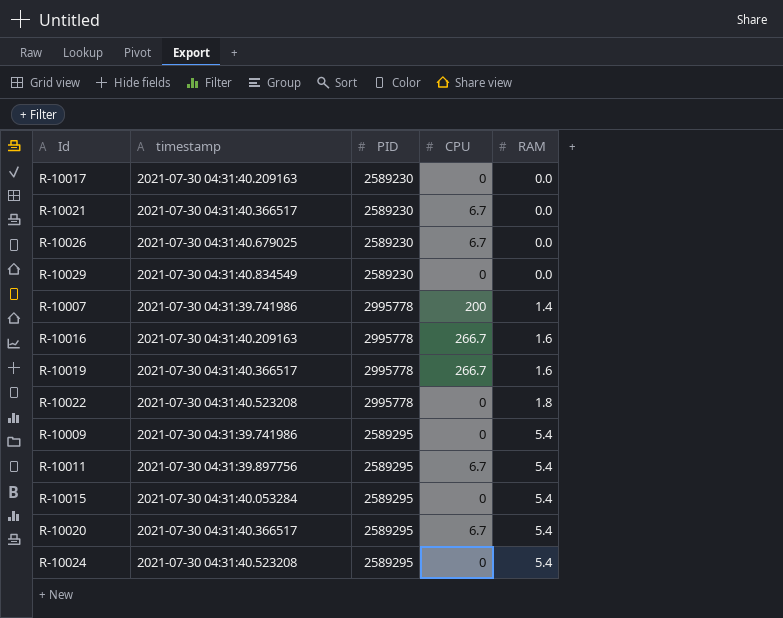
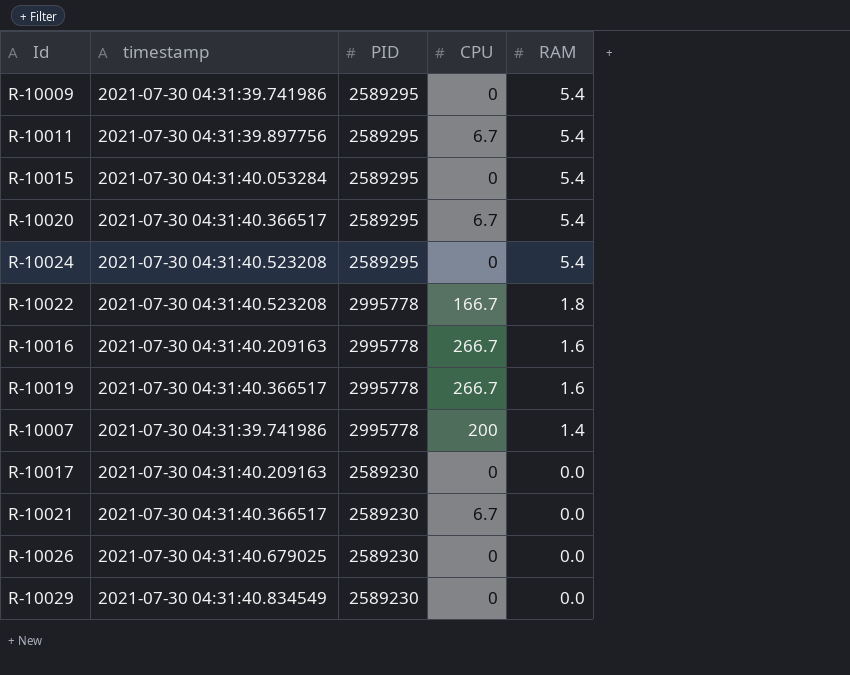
row order: RAM ascending -> RAM descending
R-10022 | CPU: 0 -> 166.7
R-10026 | CPU: 6.7 -> 0

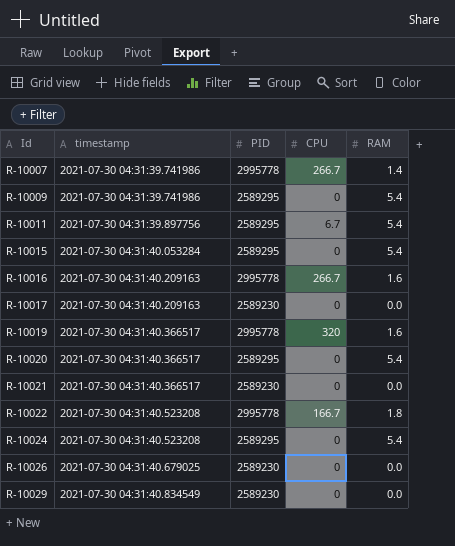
row order: RAM descending -> Id ascending
R-10007 | CPU: 200 -> 266.7
R-10019 | CPU: 266.7 -> 320
R-10020 | CPU: 6.7 -> 0
R-10021 | CPU: 6.7 -> 0

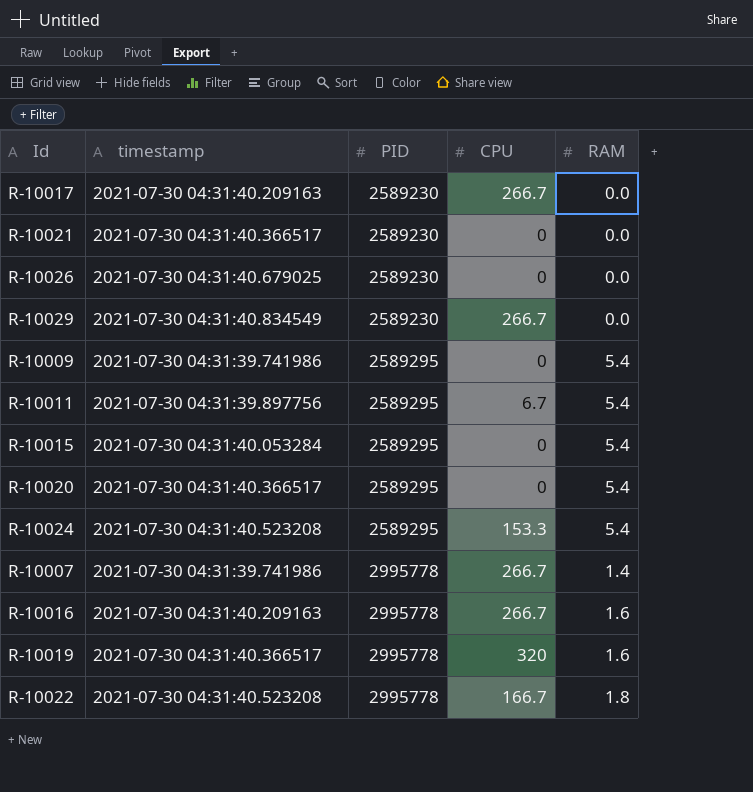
row order: Id ascending -> PID ascending
R-10017 | CPU: 0 -> 266.7
R-10029 | CPU: 0 -> 266.7
R-10024 | CPU: 0 -> 153.3

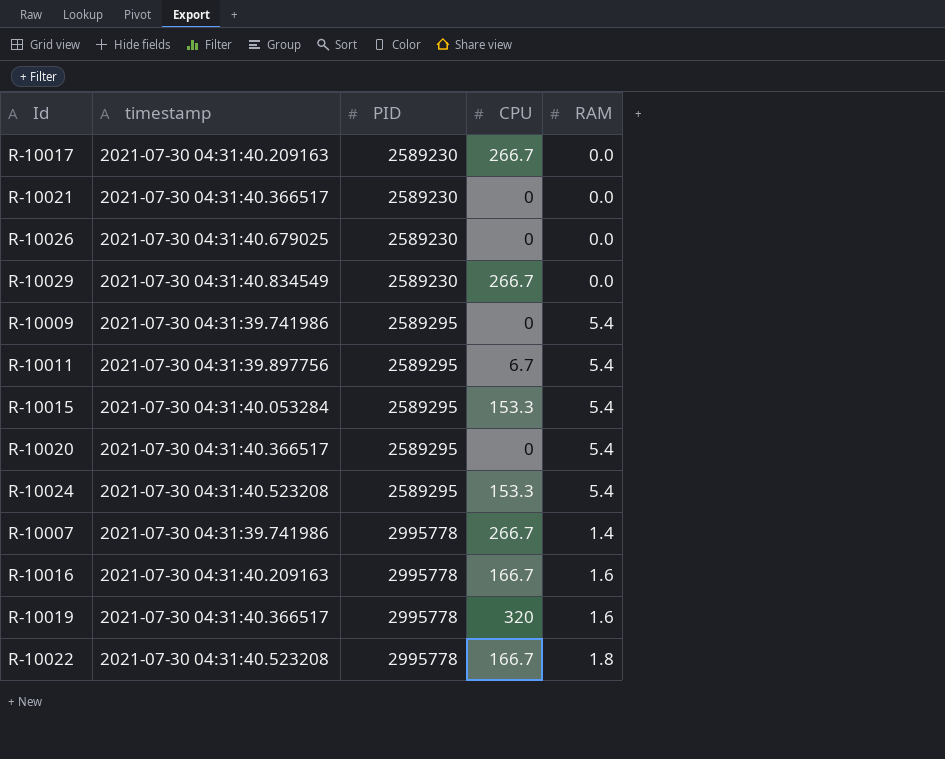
R-10015 | CPU: 0 -> 153.3
R-10016 | CPU: 266.7 -> 166.7

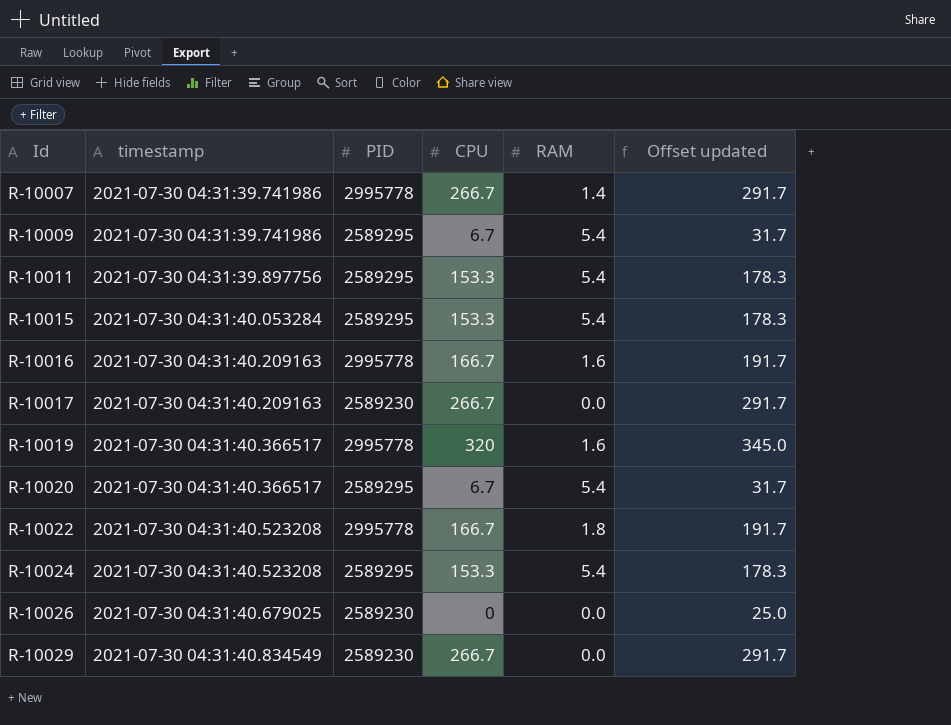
row order: PID ascending -> Id ascending
column Offset updated | formula: none -> [CPU] + 25
row R-10021: 2021-07-30 04:31:40.366517 | 2589230 | 0 | 0.0 -> none
R-10009 | CPU: 0 -> 6.7
R-10011 | CPU: 6.7 -> 153.3
R-10020 | CPU: 0 -> 6.7

